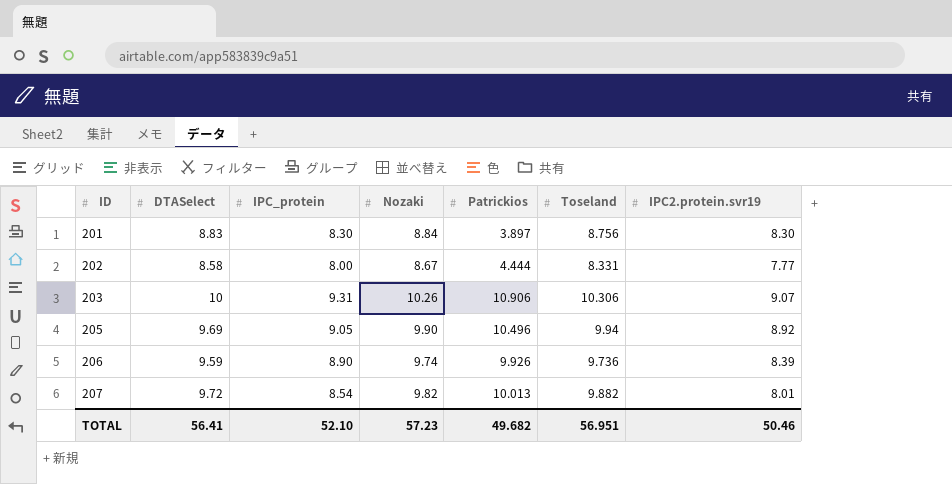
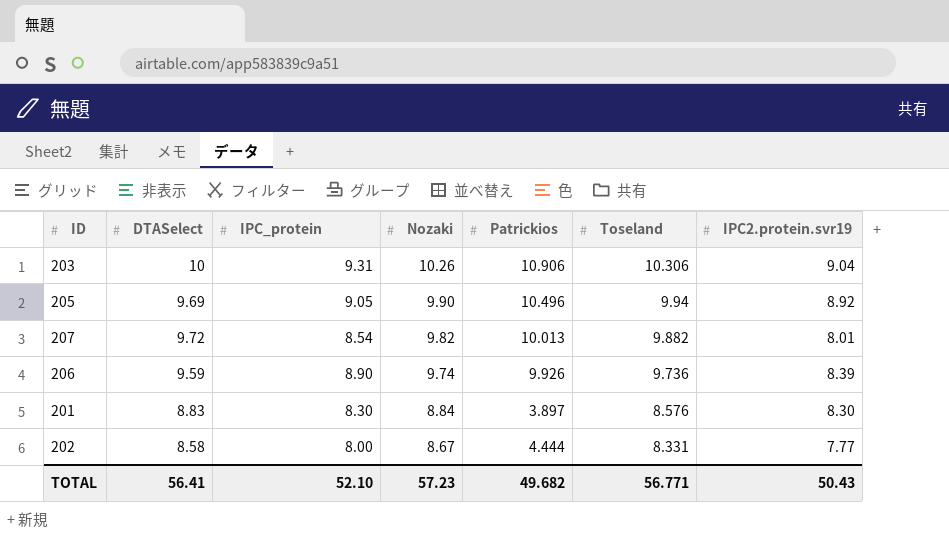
row order: ID ascending -> Nozaki descending
203 | IPC2.protein.svr19: 9.07 -> 9.04
201 | Toseland: 8.756 -> 8.576
TOTAL | Toseland: 56.951 -> 56.771
TOTAL | IPC2.protein.svr19: 50.46 -> 50.43

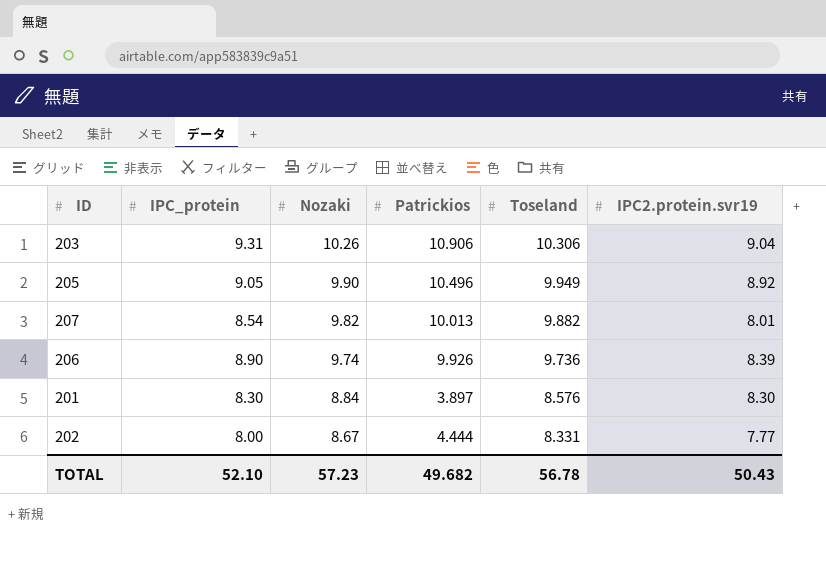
column DTASelect | position: 2 -> none
205 | Toseland: 9.94 -> 9.949
TOTAL | Toseland: 56.771 -> 56.78

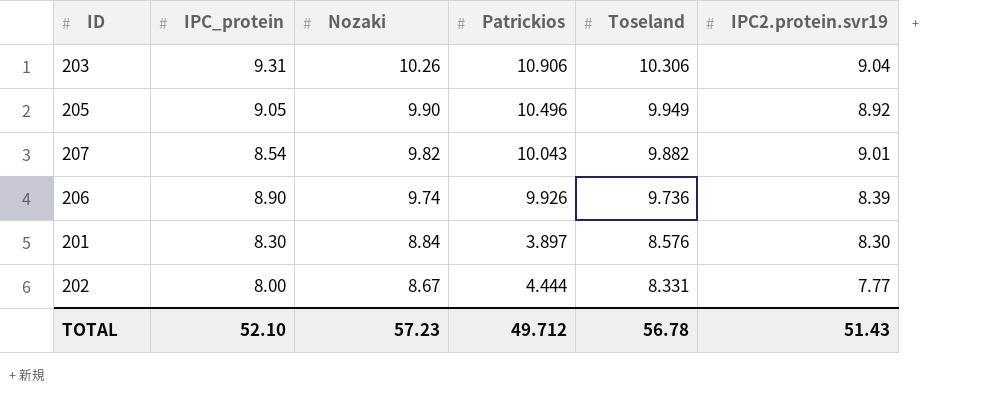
207 | Patrickios: 10.013 -> 10.043
207 | IPC2.protein.svr19: 8.01 -> 9.01
TOTAL | Patrickios: 49.682 -> 49.712
TOTAL | IPC2.protein.svr19: 50.43 -> 51.43

